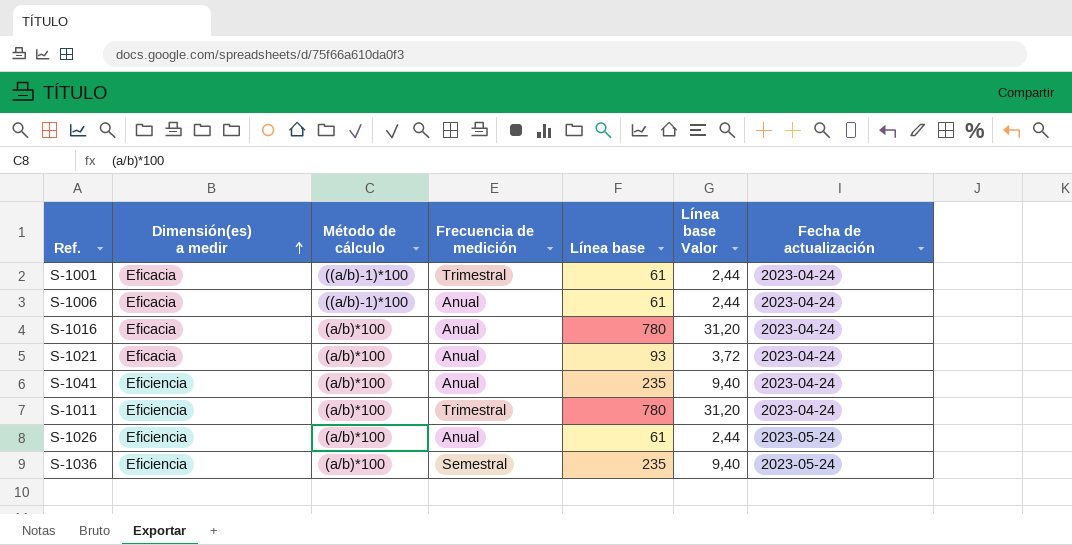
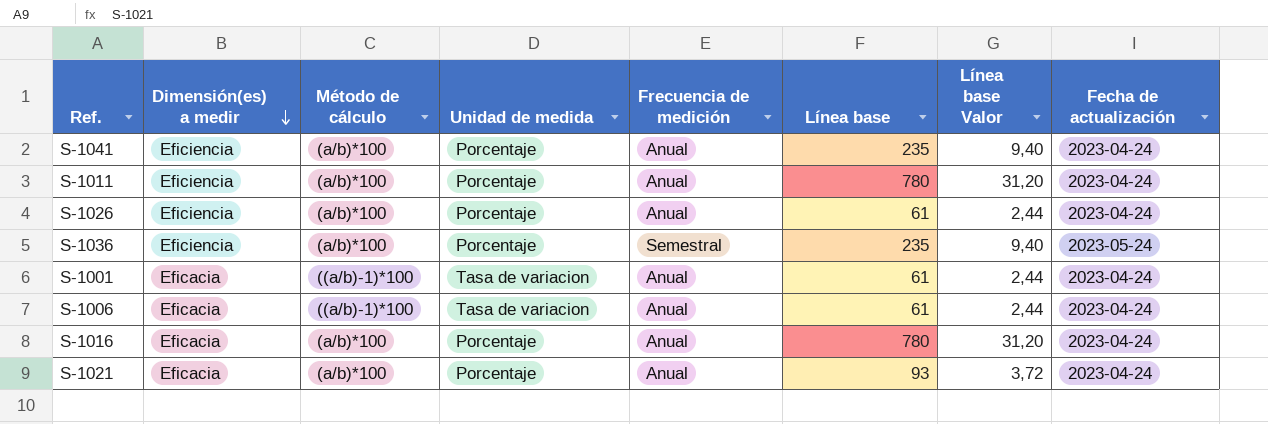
row order: Dimensión(es) a medir ascending -> Dimensión(es) a medir descending
column Unidad de medida | position: none -> 4
S-1011 | Frecuencia de medición: Trimestral -> Anual
S-1026 | Fecha de actualización: 2023-05-24 -> 2023-04-24
S-1001 | Frecuencia de medición: Trimestral -> Anual

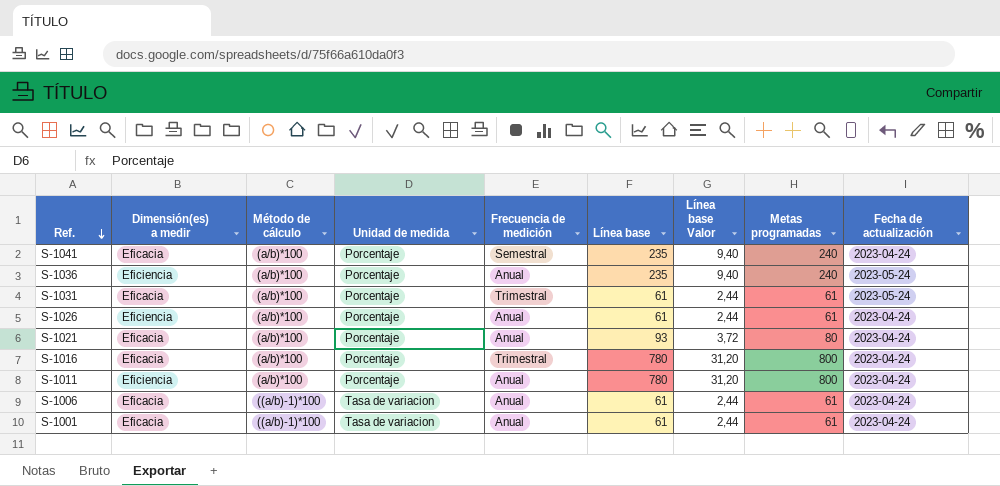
row order: Dimensión(es) a medir descending -> Ref. descending
column Metas programadas | position: none -> 8
S-1041 | Dimensión(es) a medir: Eficiencia -> Eficacia
S-1041 | Frecuencia de medición: Anual -> Semestral
S-1036 | Frecuencia de medición: Semestral -> Anual
row S-1031: none -> Eficacia | (a/b)*100 | Porcentaje | Trimestral | 61 | 2,44 | 61 | 2023-05-24
S-1016 | Frecuencia de medición: Anual -> Trimestral

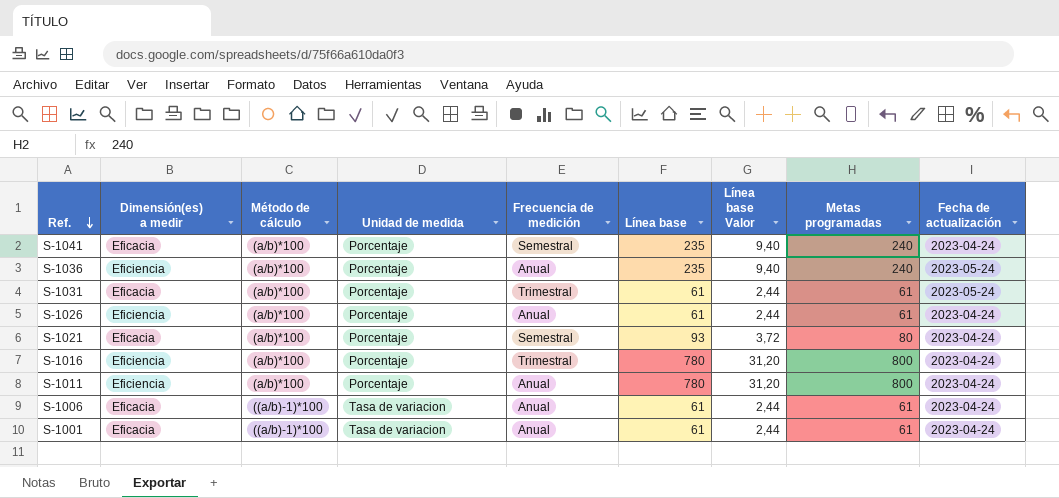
S-1021 | Frecuencia de medición: Anual -> Semestral
S-1016 | Dimensión(es) a medir: Eficacia -> Eficiencia

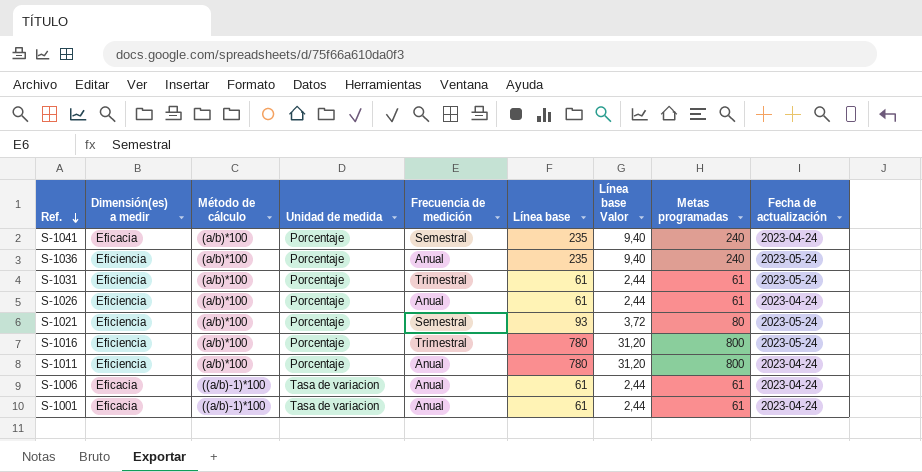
S-1031 | Dimensión(es) a medir: Eficacia -> Eficiencia
S-1021 | Dimensión(es) a medir: Eficacia -> Eficiencia
S-1021 | Fecha de actualización: 2023-04-24 -> 2023-05-24
S-1016 | Fecha de actualización: 2023-04-24 -> 2023-05-24

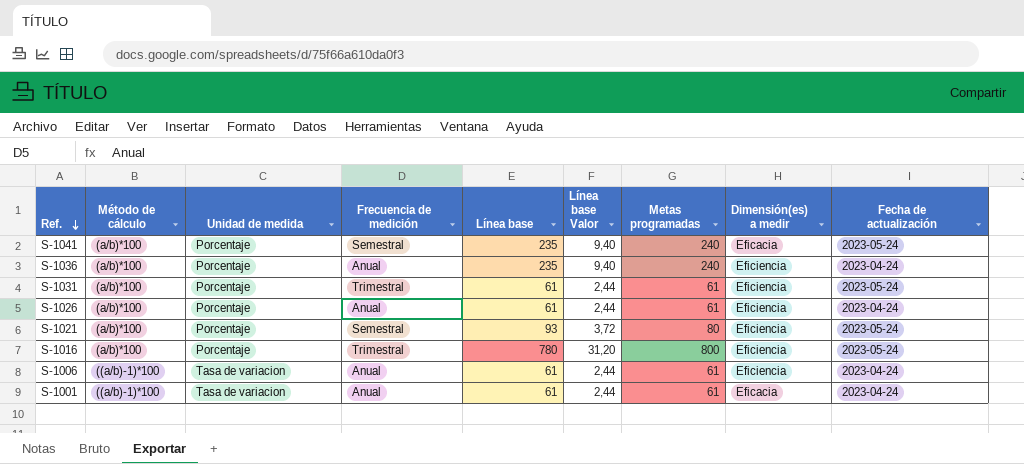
column Dimensión(es) a medir | position: 2 -> 8
row S-1011: Eficiencia | (a/b)*100 | Porcentaje | Anual | 780 | 31,20 | 800 | 2023-04-24 -> none
S-1041 | Fecha de actualización: 2023-04-24 -> 2023-05-24
S-1036 | Fecha de actualización: 2023-05-24 -> 2023-04-24
S-1006 | Dimensión(es) a medir: Eficacia -> Eficiencia

